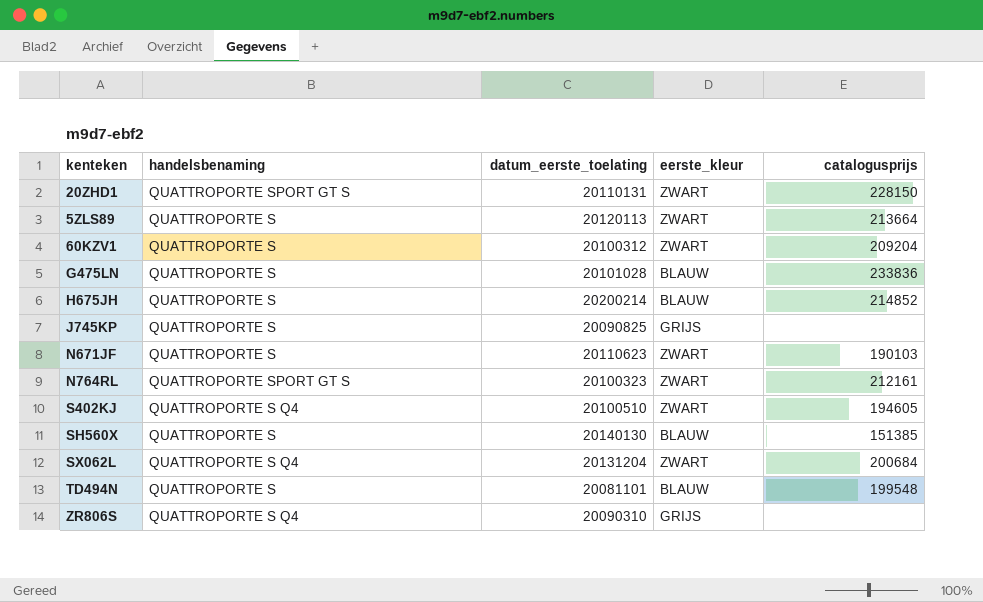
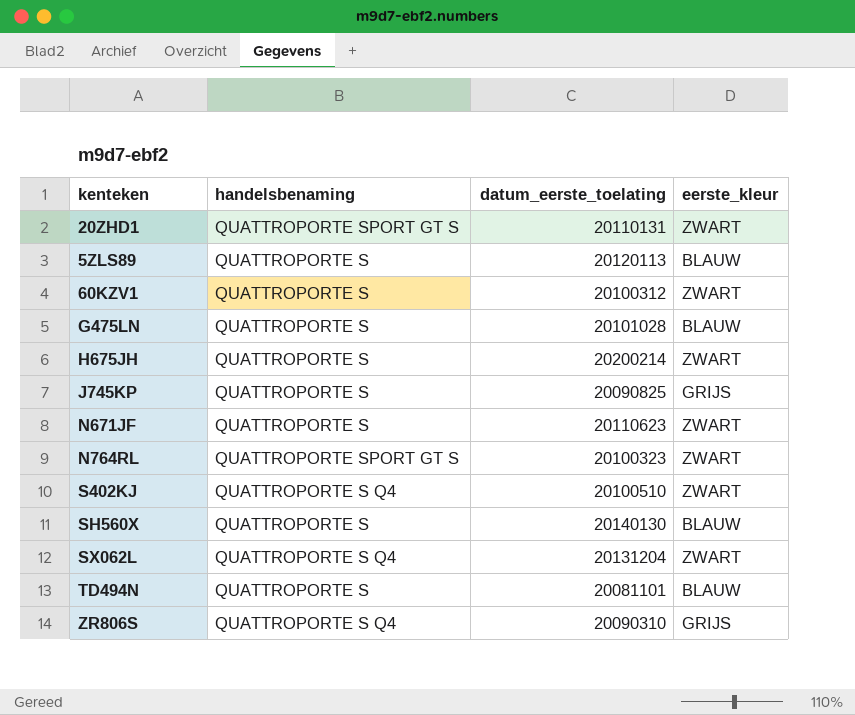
column catalogusprijs | position: 5 -> none
5ZLS89 | eerste_kleur: ZWART -> BLAUW
H675JH | eerste_kleur: BLAUW -> ZWART

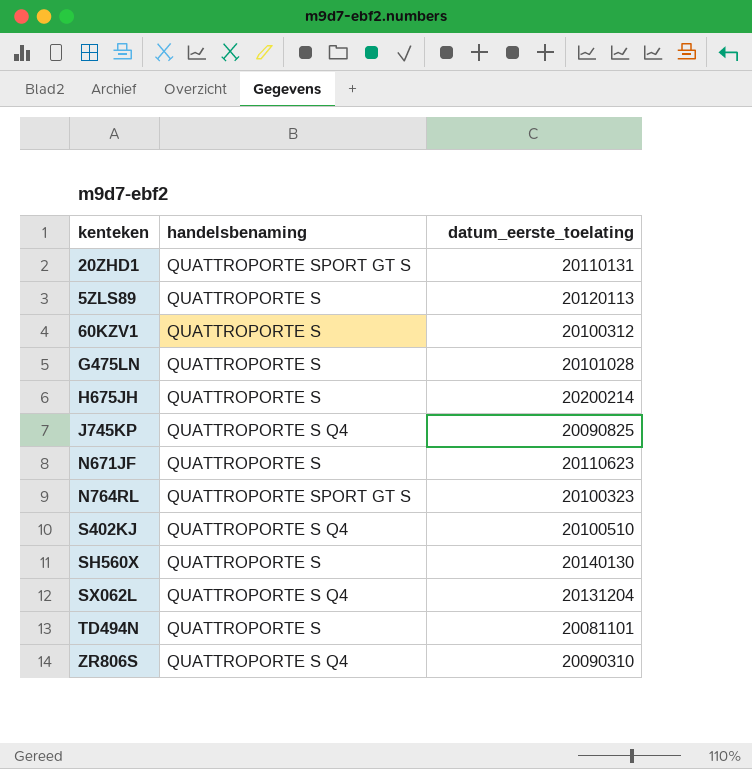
column eerste_kleur | position: 4 -> none
J745KP | handelsbenaming: QUATTROPORTE S -> QUATTROPORTE S Q4

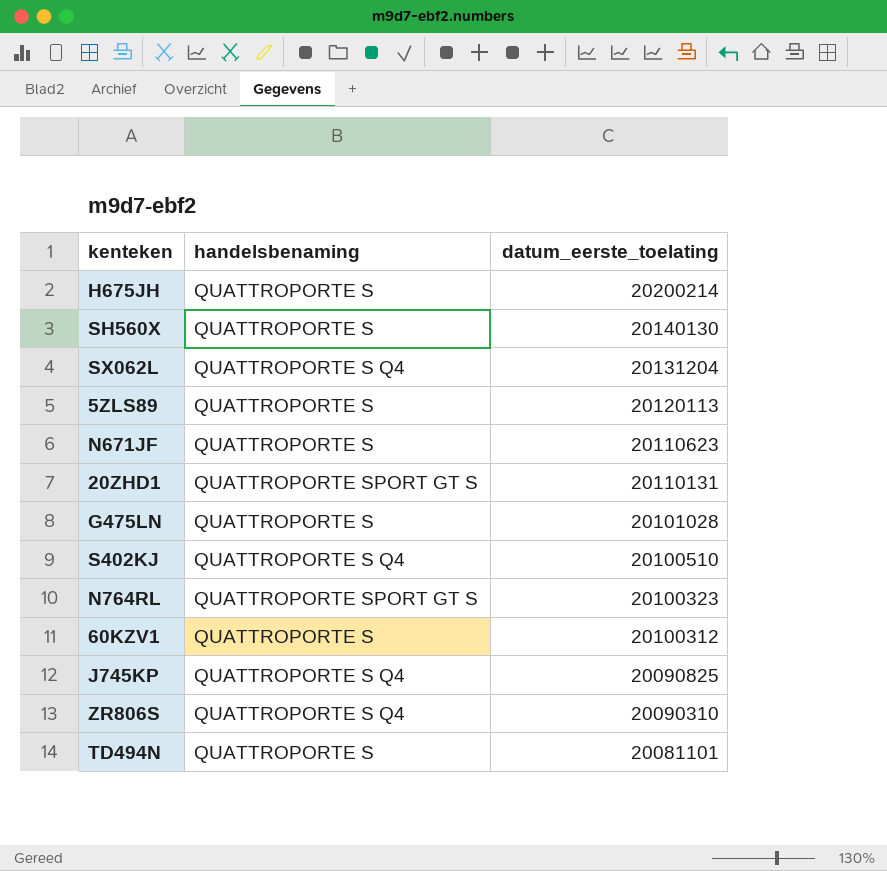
row order: none -> datum_eerste_toelating descending

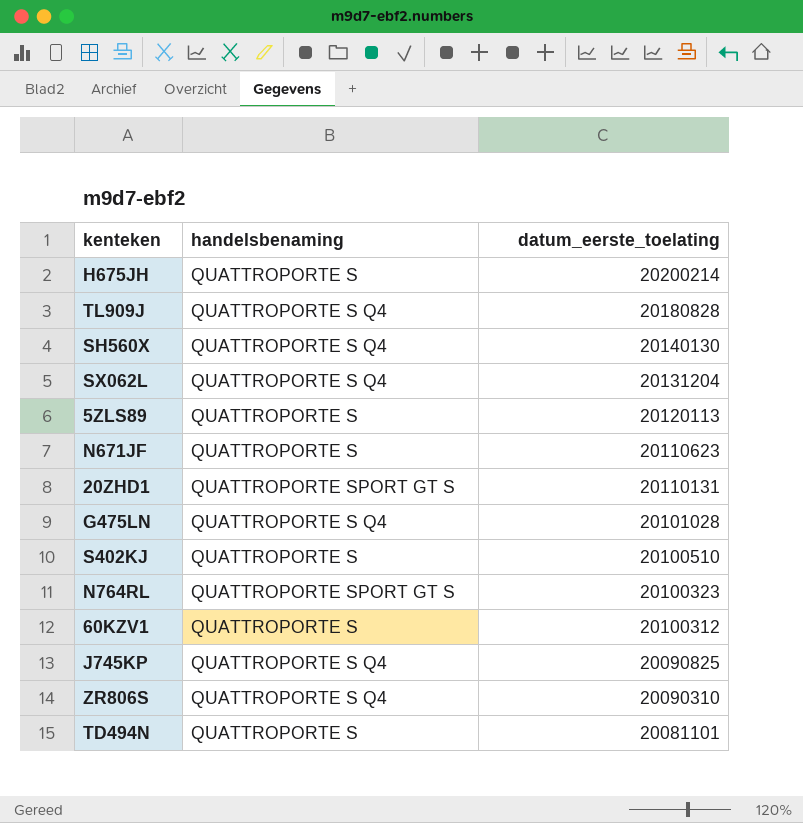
row TL909J: none -> QUATTROPORTE S Q4 | 20180828
SH560X | handelsbenaming: QUATTROPORTE S -> QUATTROPORTE S Q4
G475LN | handelsbenaming: QUATTROPORTE S -> QUATTROPORTE S Q4
S402KJ | handelsbenaming: QUATTROPORTE S Q4 -> QUATTROPORTE S

